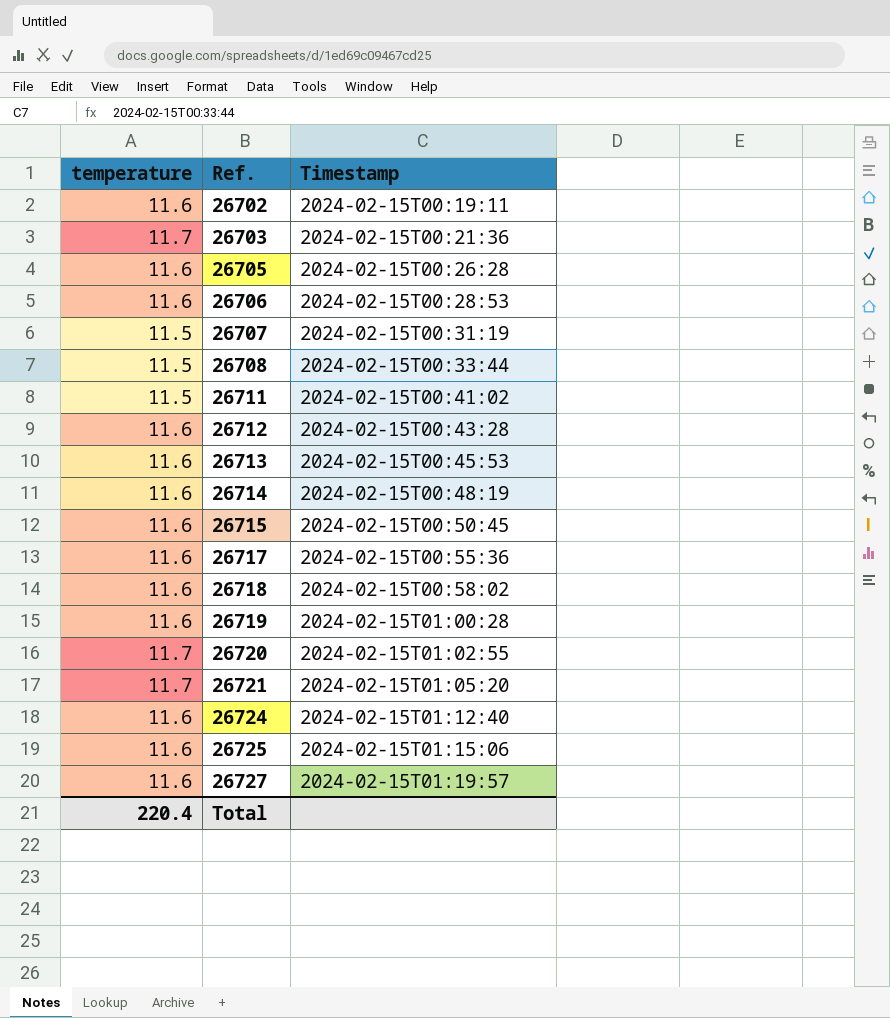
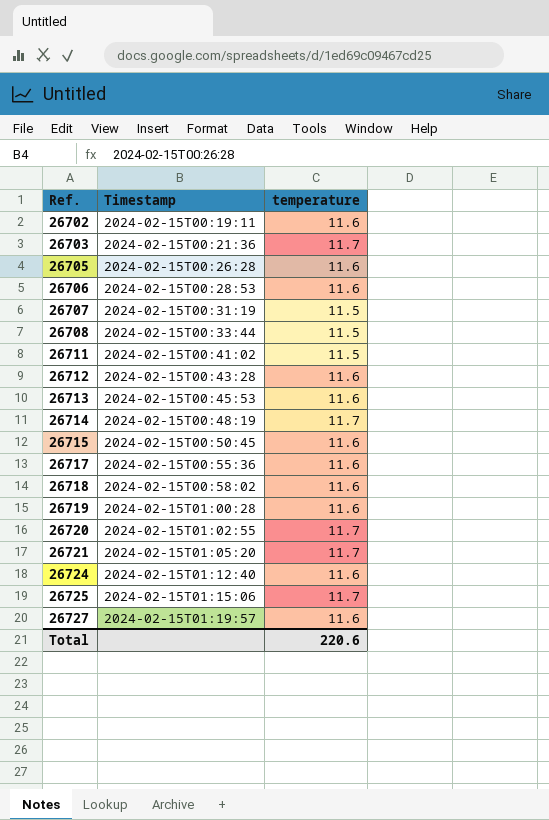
column temperature | position: 1 -> 3
26714 | temperature: 11.6 -> 11.7
26725 | temperature: 11.6 -> 11.7
Total | temperature: 220.4 -> 220.6

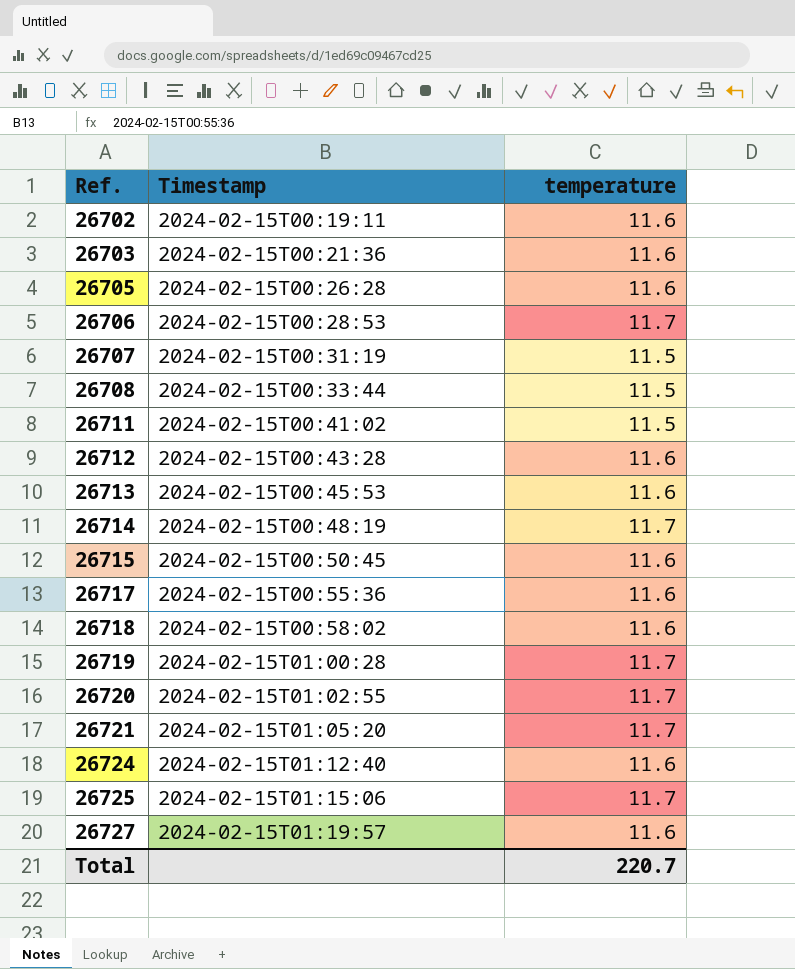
26703 | temperature: 11.7 -> 11.6
26706 | temperature: 11.6 -> 11.7
26719 | temperature: 11.6 -> 11.7
Total | temperature: 220.6 -> 220.7

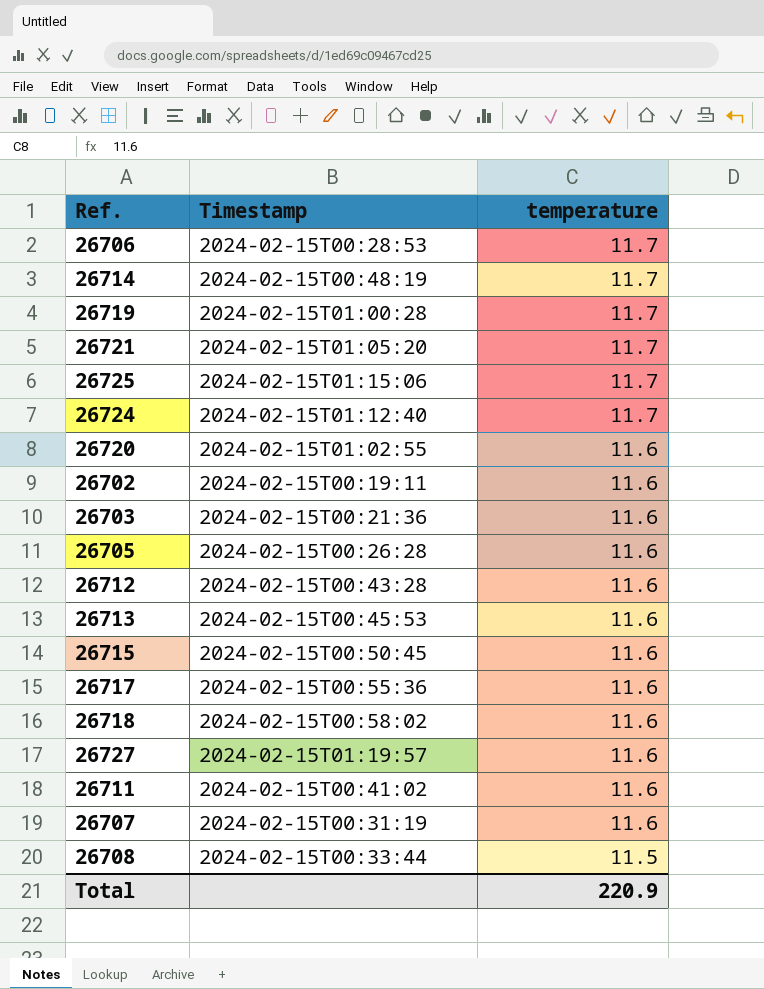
row order: Ref. ascending -> temperature descending
26724 | temperature: 11.6 -> 11.7
26720 | temperature: 11.7 -> 11.6
26711 | temperature: 11.5 -> 11.6
26707 | temperature: 11.5 -> 11.6
Total | temperature: 220.7 -> 220.9

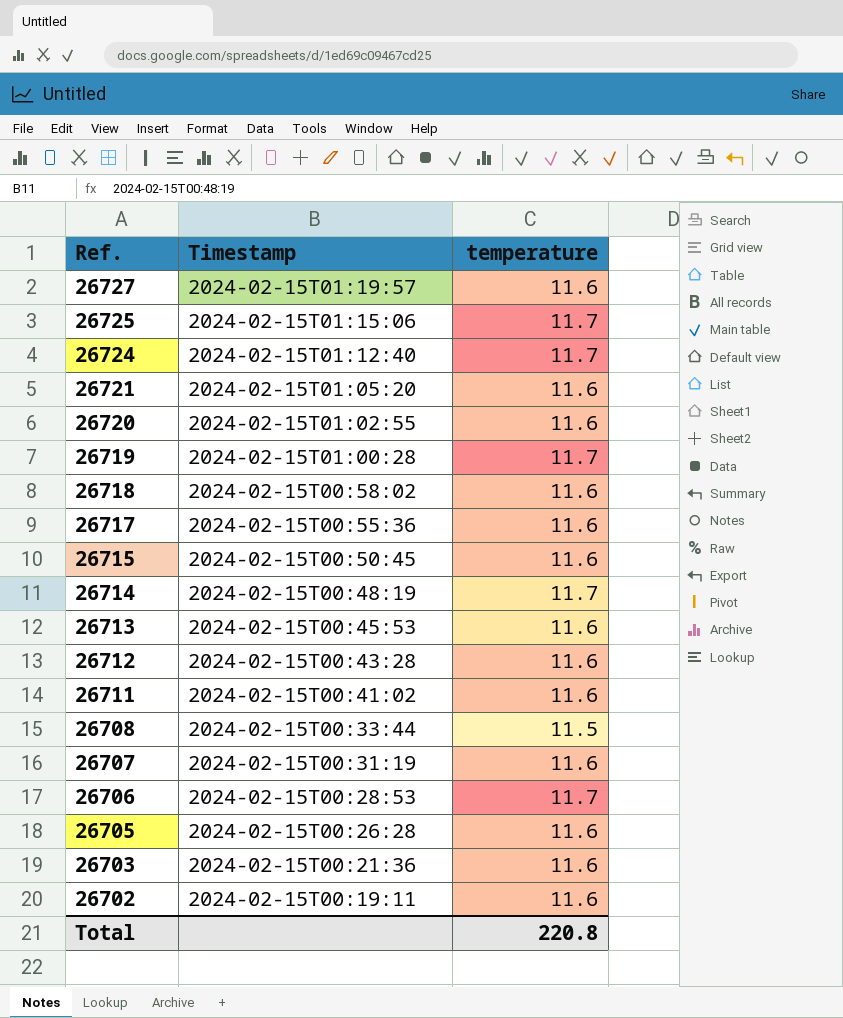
row order: temperature descending -> Ref. descending
26721 | temperature: 11.7 -> 11.6
Total | temperature: 220.9 -> 220.8

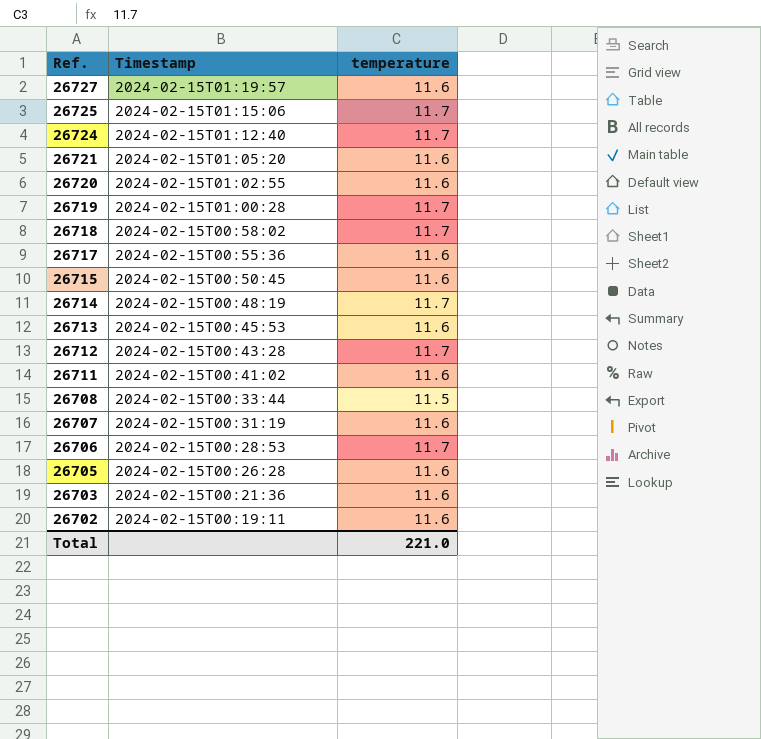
26718 | temperature: 11.6 -> 11.7
26712 | temperature: 11.6 -> 11.7
Total | temperature: 220.8 -> 221.0

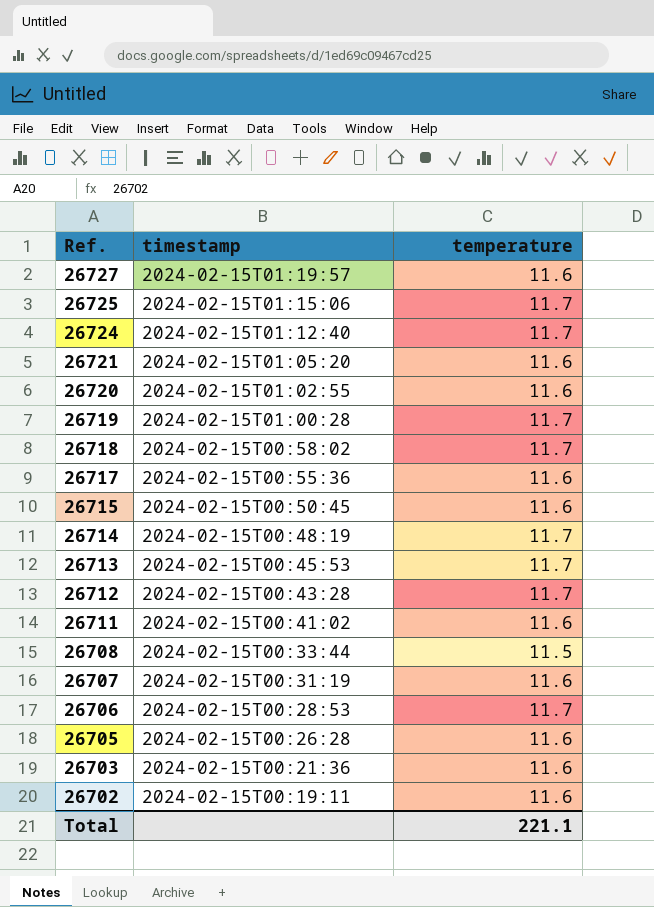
column name: Timestamp -> timestamp
26713 | temperature: 11.6 -> 11.7
Total | temperature: 221.0 -> 221.1

